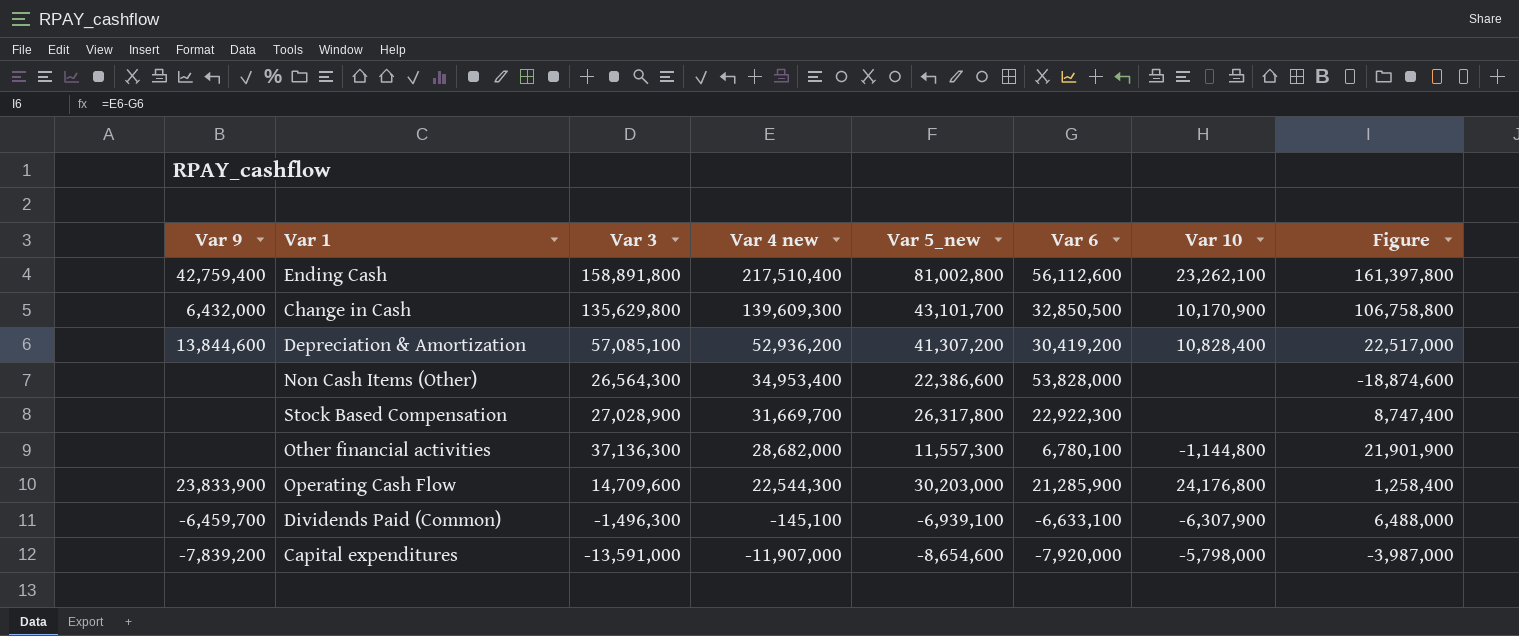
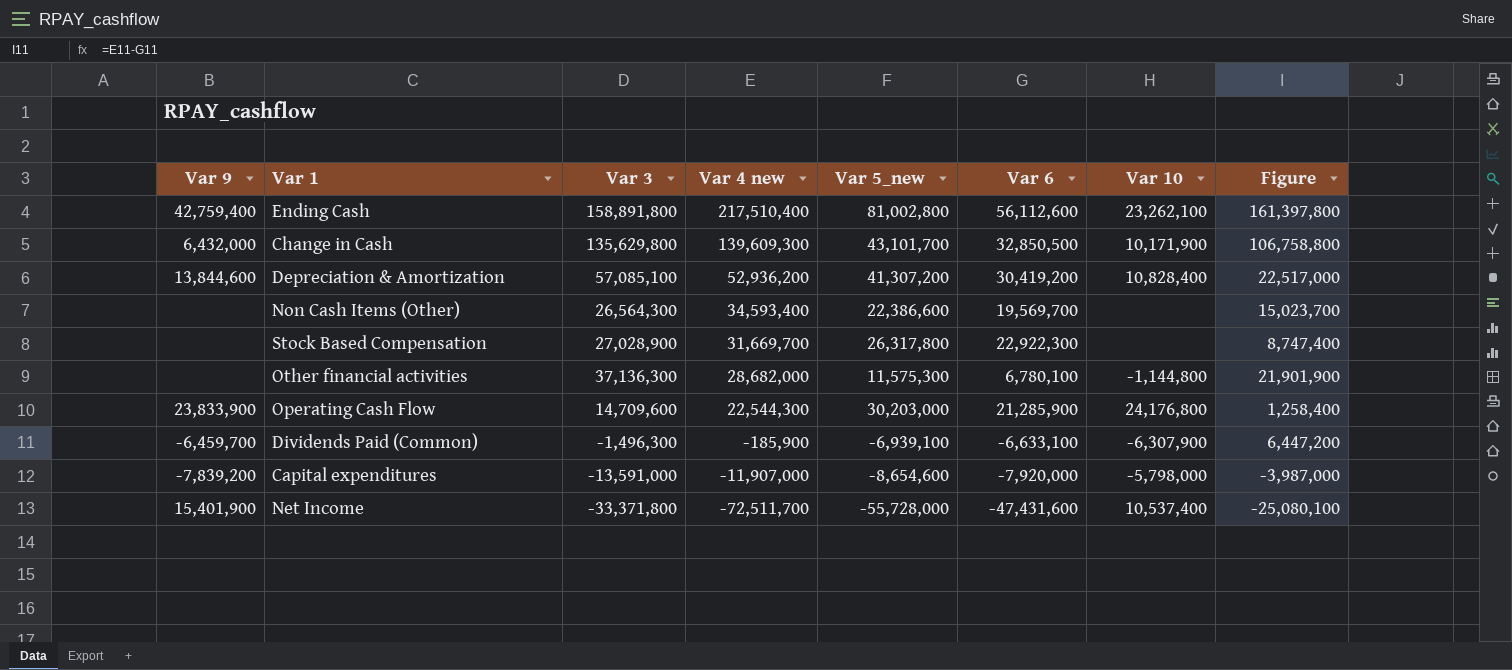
Change in Cash | Var 10: 10,170,900 -> 10,171,900
Non Cash Items (Other) | Var 4 new: 34,953,400 -> 34,593,400
Non Cash Items (Other) | Var 6: 53,828,000 -> 19,569,700
Non Cash Items (Other) | Figure: -18,874,600 -> 15,023,700
Other financial activities | Var 5_new: 11,557,300 -> 11,575,300
Dividends Paid (Common) | Var 4 new: -145,100 -> -185,900
Dividends Paid (Common) | Figure: 6,488,000 -> 6,447,200
row Net Income: none -> 15,401,900 | -33,371,800 | -72,511,700 | -55,728,000 | -47,431,600 | 10,537,400 | -25,080,100

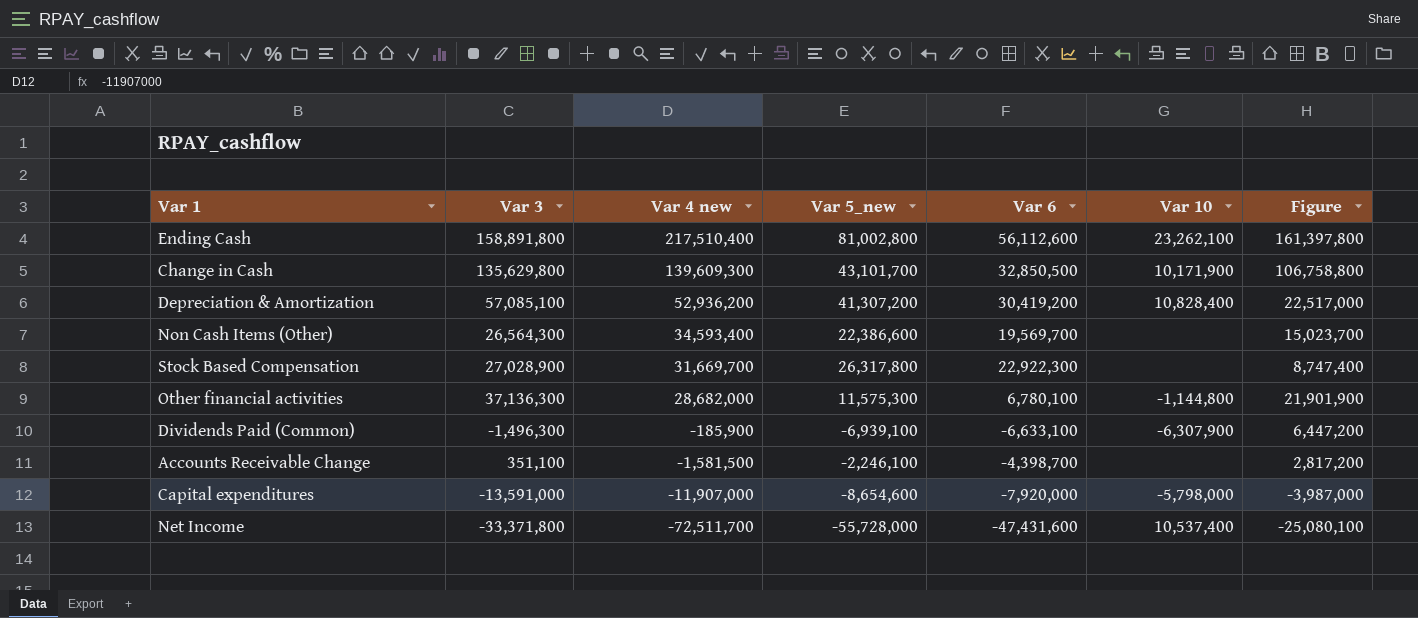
column Var 9 | position: 1 -> none
row Operating Cash Flow: 23,833,900 | 14,709,600 | 22,544,300 | 30,203,000 | 21,285,900 | 24,176,800 | 1,258,400 -> none
row Accounts Receivable Change: none -> 351,100 | -1,581,500 | -2,246,100 | -4,398,700 | none | 2,817,200

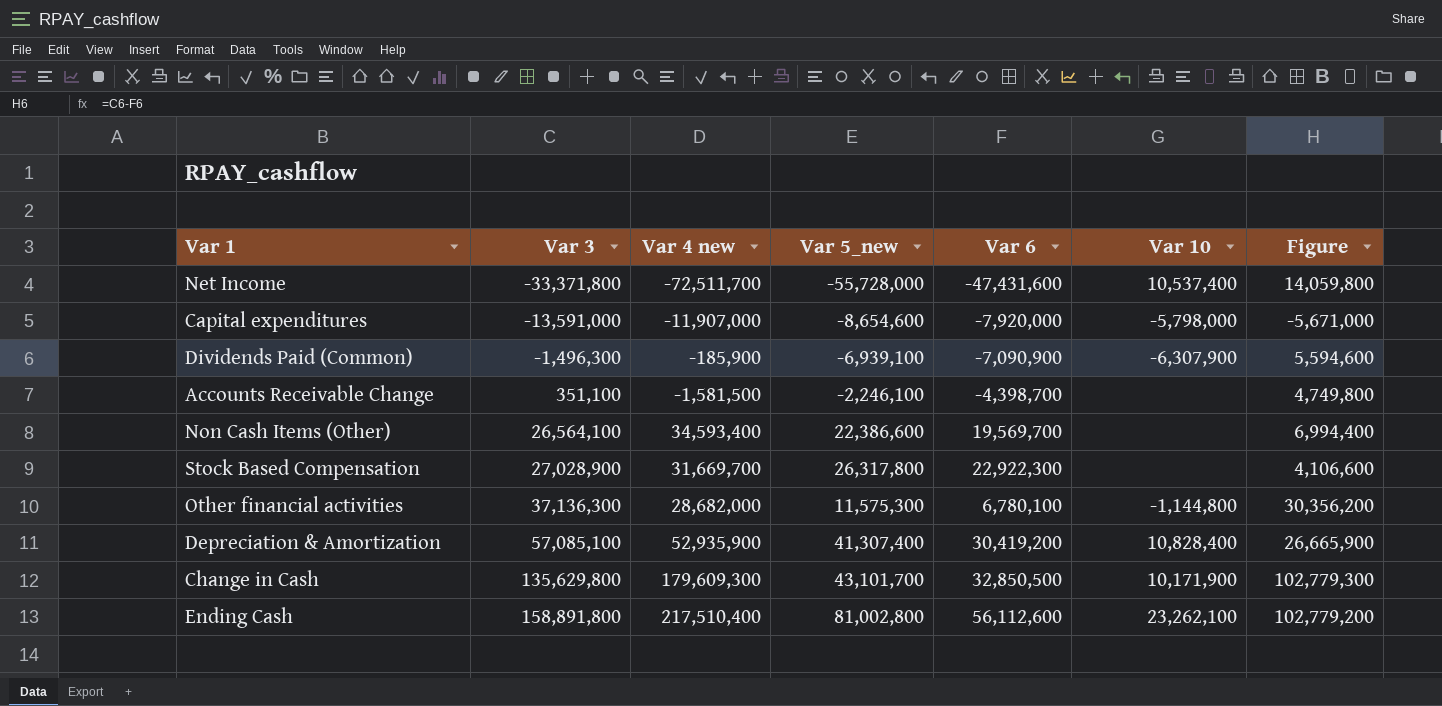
row order: Var 4 new descending -> Var 3 ascending
column Figure | formula: [Var 4 new] - [Var 6] -> [Var 3] - [Var 6]
Dividends Paid (Common) | Var 6: -6,633,100 -> -7,090,900
Non Cash Items (Other) | Var 3: 26,564,300 -> 26,564,100
Depreciation & Amortization | Var 4 new: 52,936,200 -> 52,935,900
Depreciation & Amortization | Var 5_new: 41,307,200 -> 41,307,400
Change in Cash | Var 4 new: 139,609,300 -> 179,609,300

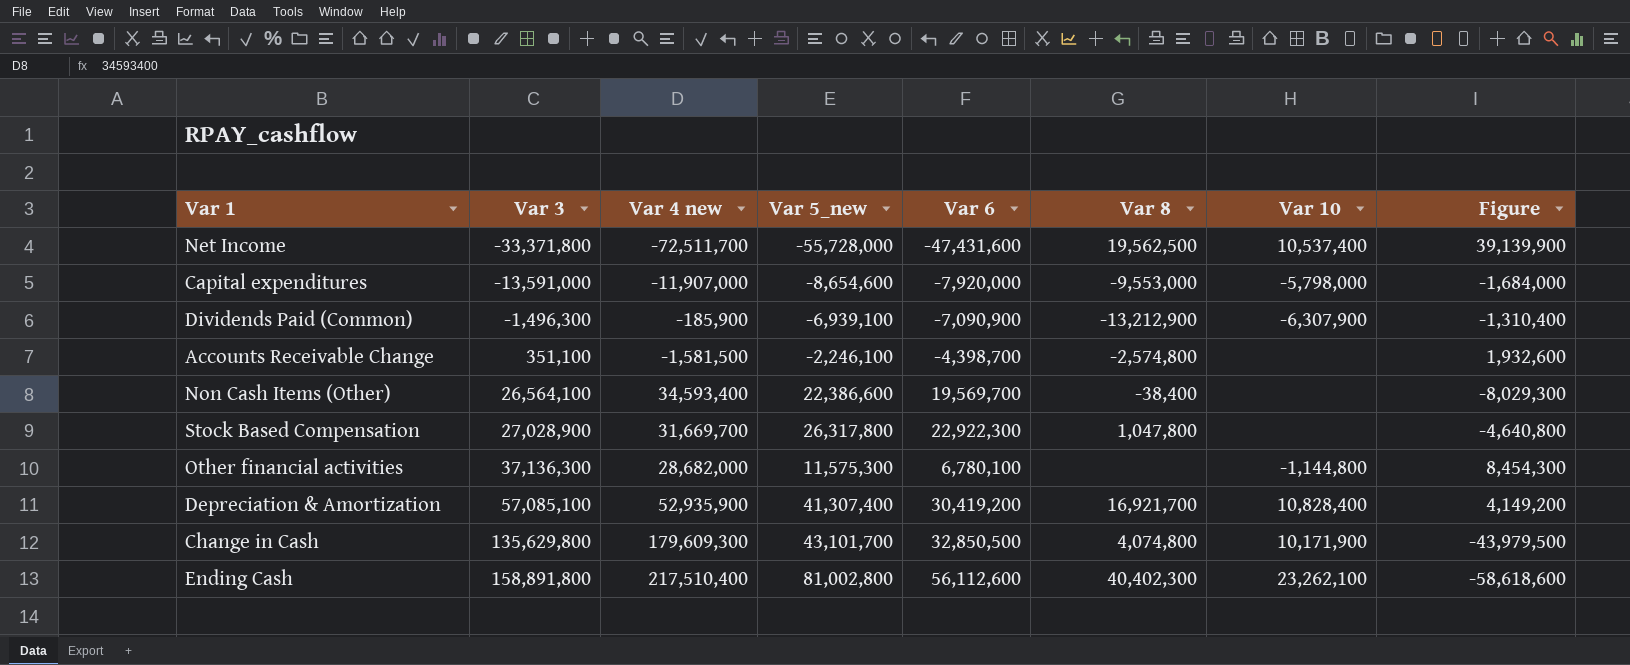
column Var 8 | position: none -> 6
column Figure | formula: [Var 3] - [Var 6] -> [Var 3] - [Var 4 new]

